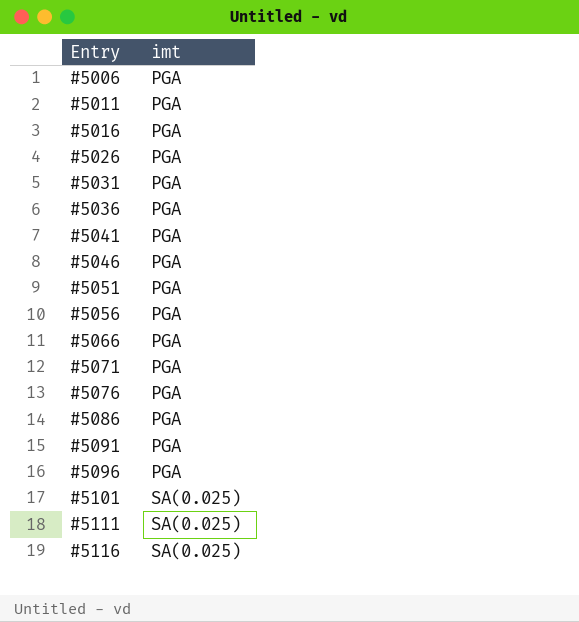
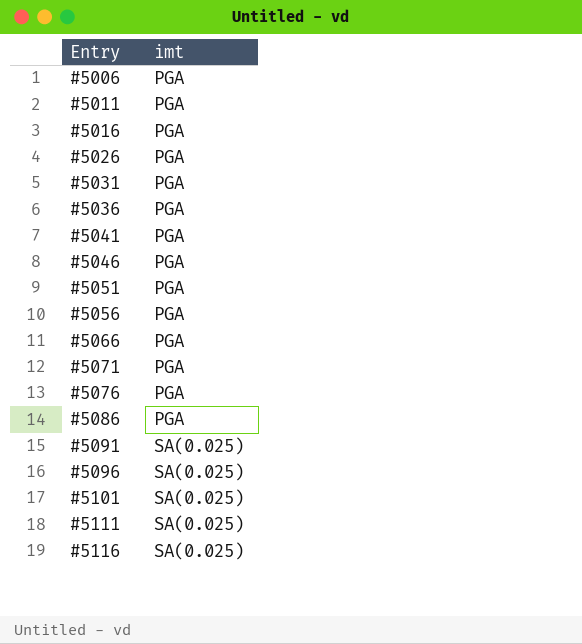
#5091 | imt: PGA -> SA(0.025)
#5096 | imt: PGA -> SA(0.025)

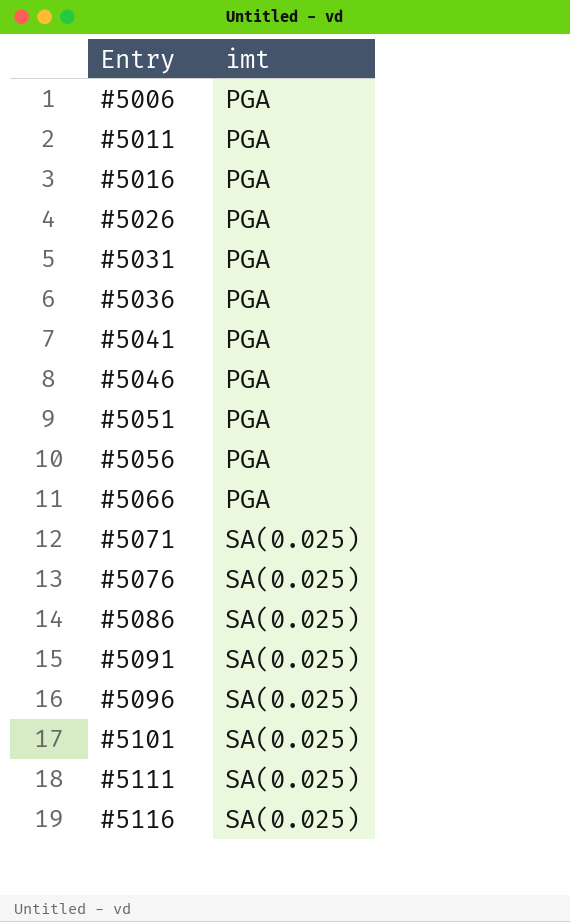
#5071 | imt: PGA -> SA(0.025)
#5076 | imt: PGA -> SA(0.025)
#5086 | imt: PGA -> SA(0.025)

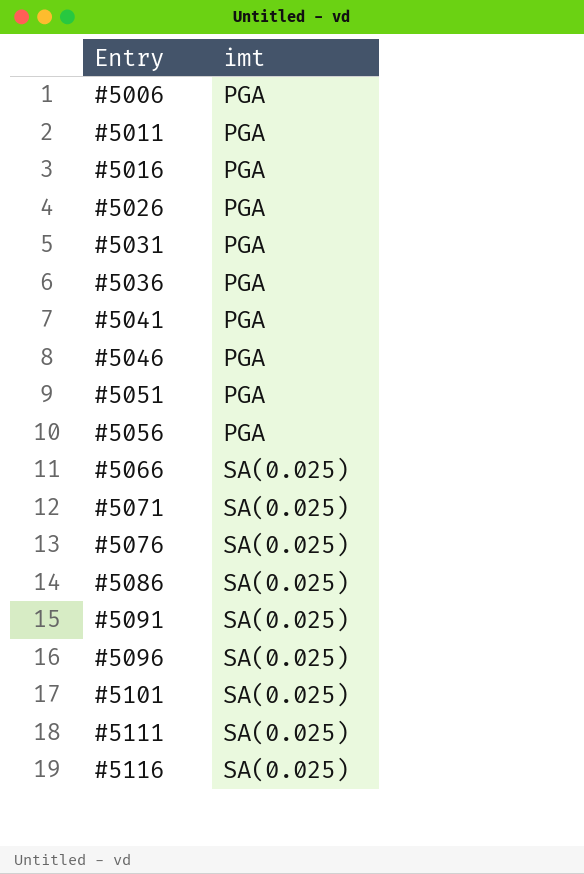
#5066 | imt: PGA -> SA(0.025)

